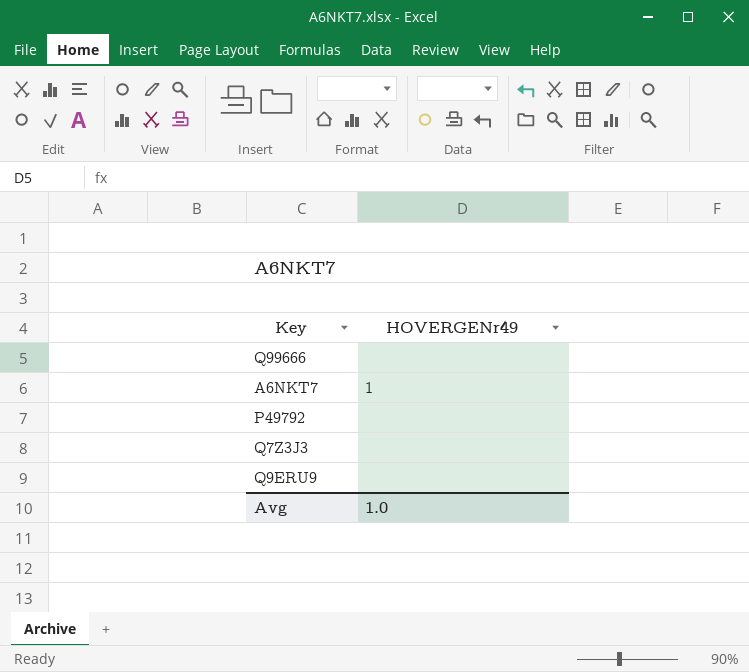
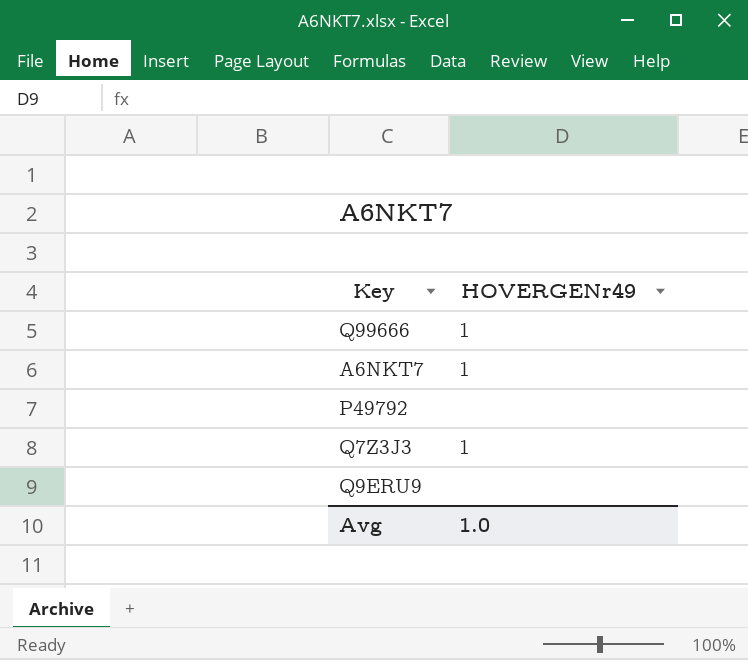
Q99666 | HOVERGENr49: none -> 1
Q7Z3J3 | HOVERGENr49: none -> 1

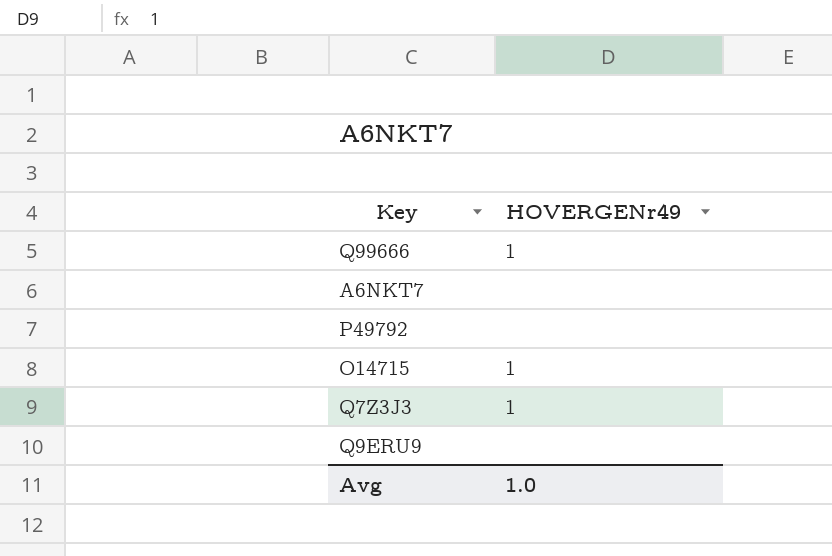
A6NKT7 | HOVERGENr49: 1 -> none
row O14715: none -> 1

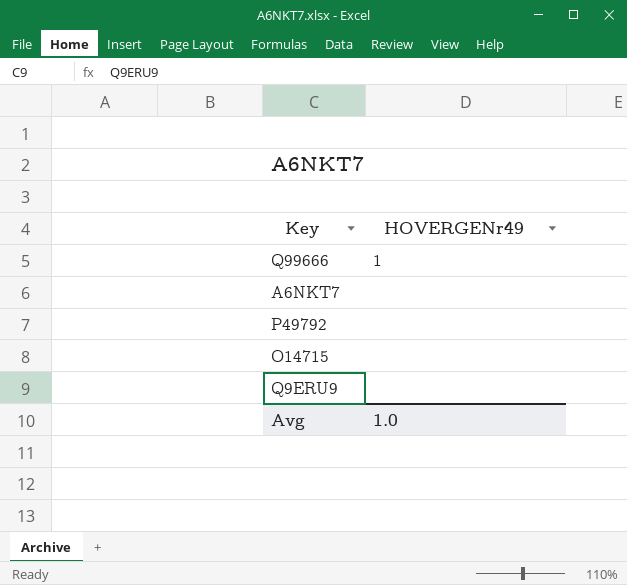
row Q7Z3J3: 1 -> none
O14715 | HOVERGENr49: 1 -> none

